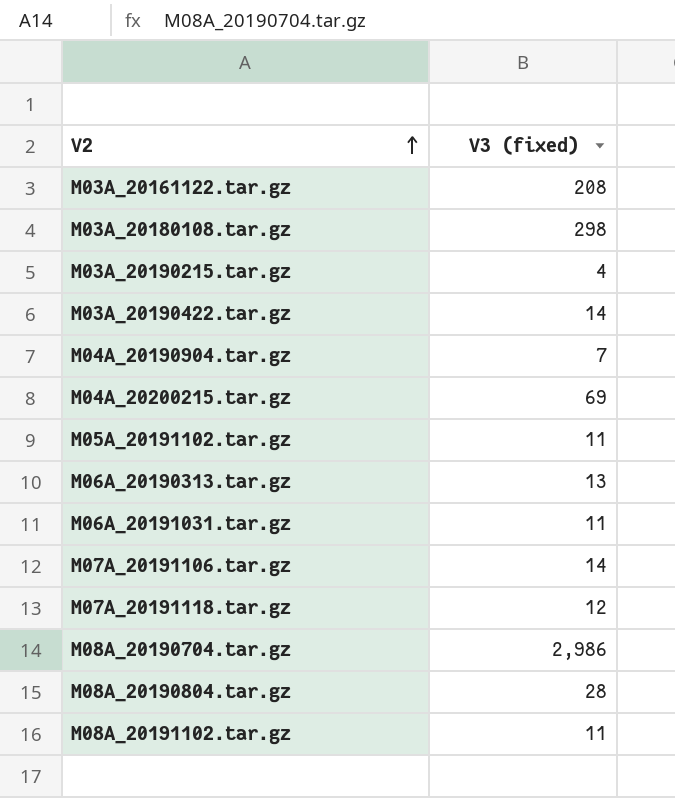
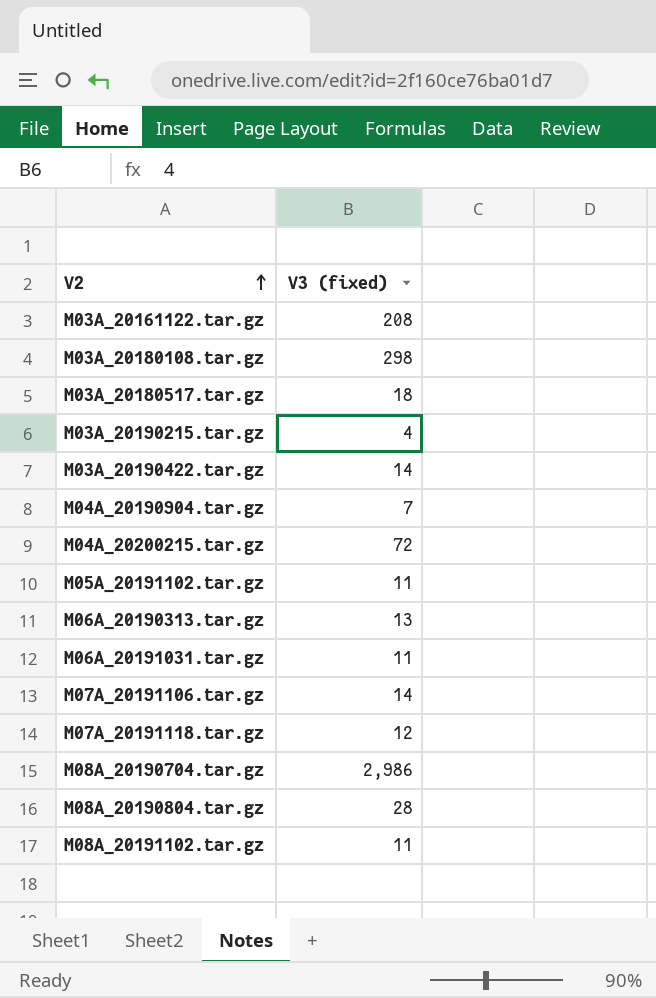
row M03A_20180517.tar.gz: none -> 18
M04A_20200215.tar.gz | V3 (fixed): 69 -> 72

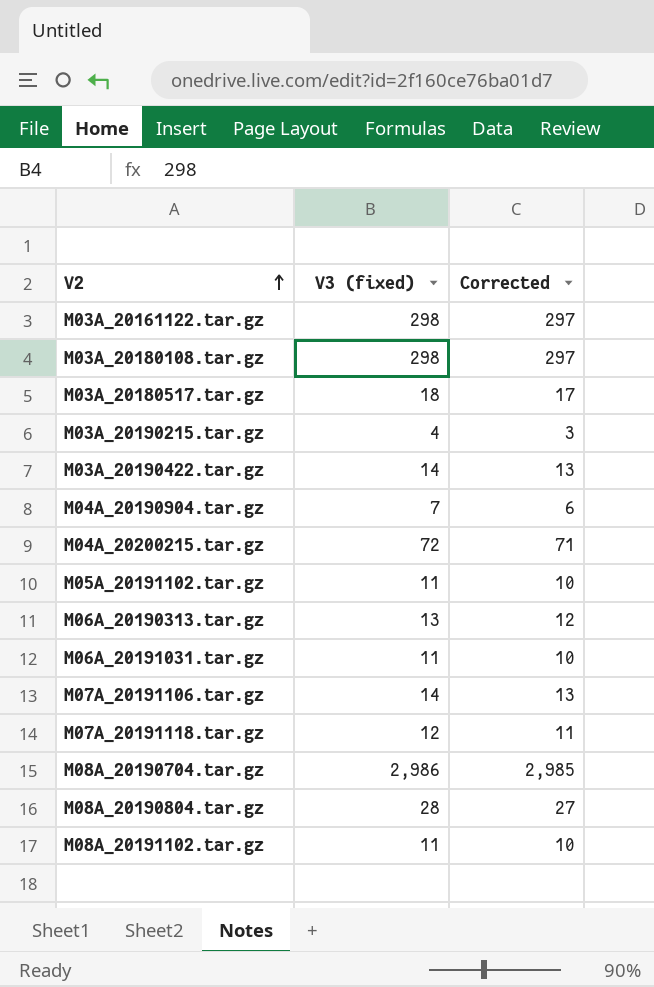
column Corrected | formula: none -> [V3 (fixed)] - 1
M03A_20161122.tar.gz | V3 (fixed): 208 -> 298

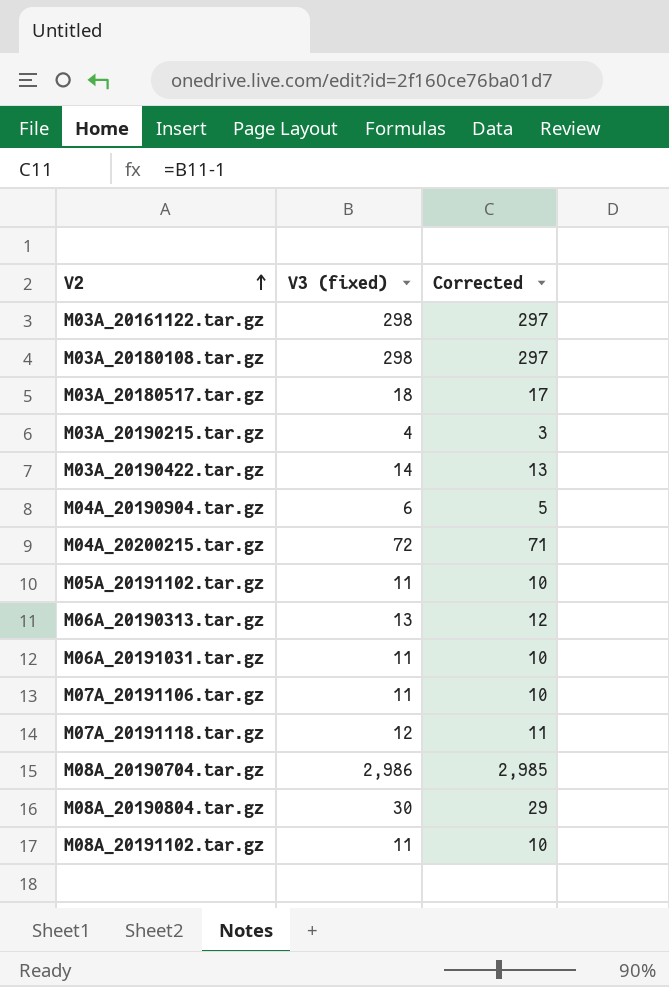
M04A_20190904.tar.gz | V3 (fixed): 7 -> 6
M04A_20190904.tar.gz | Corrected: 6 -> 5
M07A_20191106.tar.gz | V3 (fixed): 14 -> 11
M07A_20191106.tar.gz | Corrected: 13 -> 10
M08A_20190804.tar.gz | V3 (fixed): 28 -> 30
M08A_20190804.tar.gz | Corrected: 27 -> 29

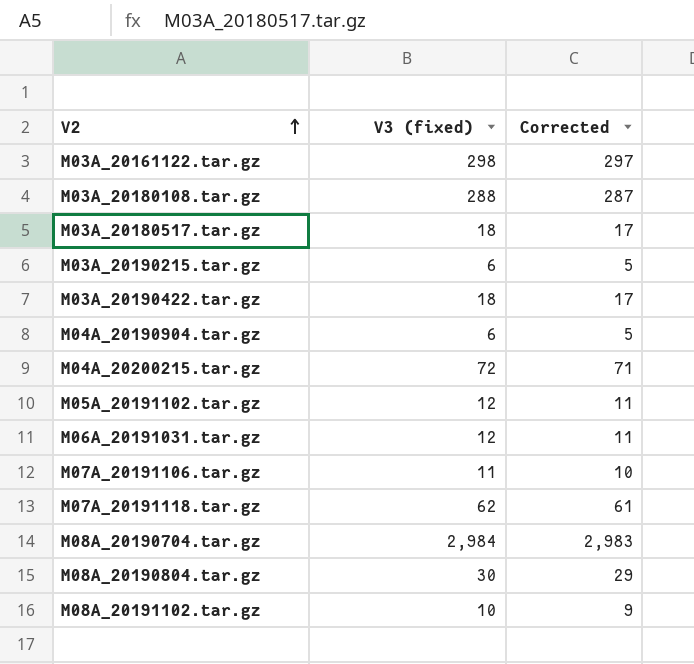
row M06A_20190313.tar.gz: 13 | 12 -> none
M03A_20180108.tar.gz | V3 (fixed): 298 -> 288
M03A_20180108.tar.gz | Corrected: 297 -> 287
M03A_20190215.tar.gz | V3 (fixed): 4 -> 6
M03A_20190215.tar.gz | Corrected: 3 -> 5
M03A_20190422.tar.gz | V3 (fixed): 14 -> 18
M03A_20190422.tar.gz | Corrected: 13 -> 17
M05A_20191102.tar.gz | V3 (fixed): 11 -> 12
M05A_20191102.tar.gz | Corrected: 10 -> 11
M06A_20191031.tar.gz | V3 (fixed): 11 -> 12
M06A_20191031.tar.gz | Corrected: 10 -> 11
M07A_20191118.tar.gz | V3 (fixed): 12 -> 62
M07A_20191118.tar.gz | Corrected: 11 -> 61
M08A_20190704.tar.gz | V3 (fixed): 2,986 -> 2,984
M08A_20190704.tar.gz | Corrected: 2,985 -> 2,983
M08A_20191102.tar.gz | V3 (fixed): 11 -> 10
M08A_20191102.tar.gz | Corrected: 10 -> 9

